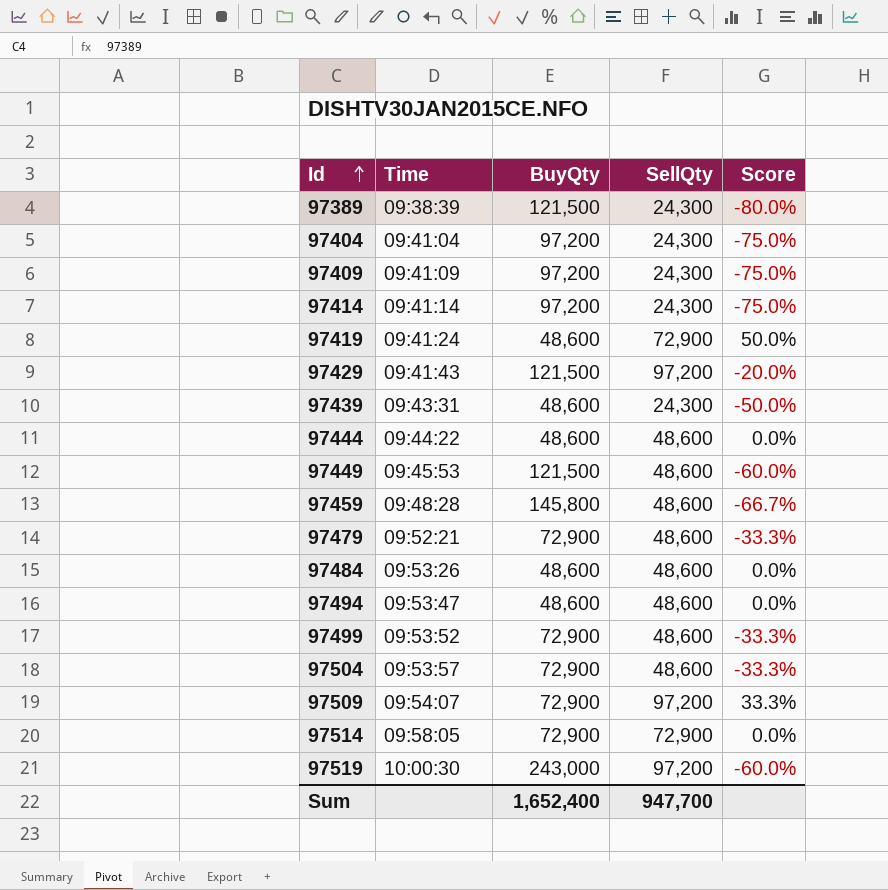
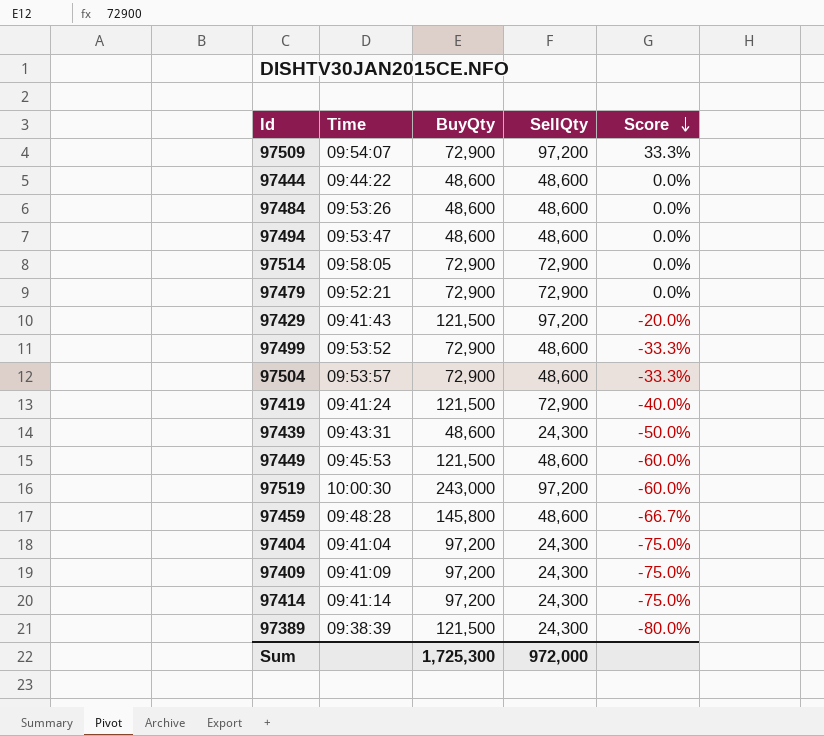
row order: Id ascending -> Score descending
97479 | SellQty: 48,600 -> 72,900
97479 | Score: -33.3% -> 0.0%
97419 | BuyQty: 48,600 -> 121,500
97419 | Score: 50.0% -> -40.0%
Sum | BuyQty: 1,652,400 -> 1,725,300
Sum | SellQty: 947,700 -> 972,000

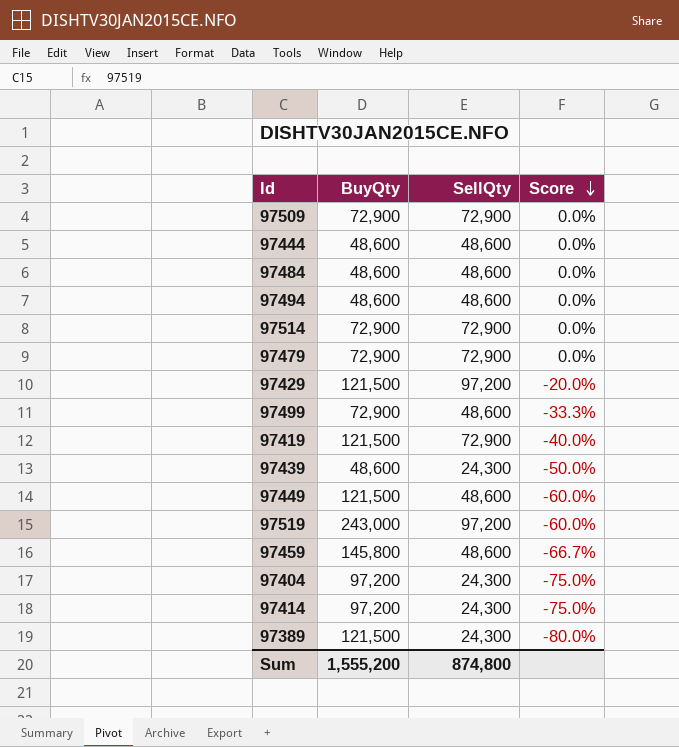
column Time | position: 2 -> none
row 97504: 09:53:57 | 72,900 | 48,600 | -33.3% -> none
row 97409: 09:41:09 | 97,200 | 24,300 | -75.0% -> none
97509 | SellQty: 97,200 -> 72,900
97509 | Score: 33.3% -> 0.0%
Sum | BuyQty: 1,725,300 -> 1,555,200
Sum | SellQty: 972,000 -> 874,800

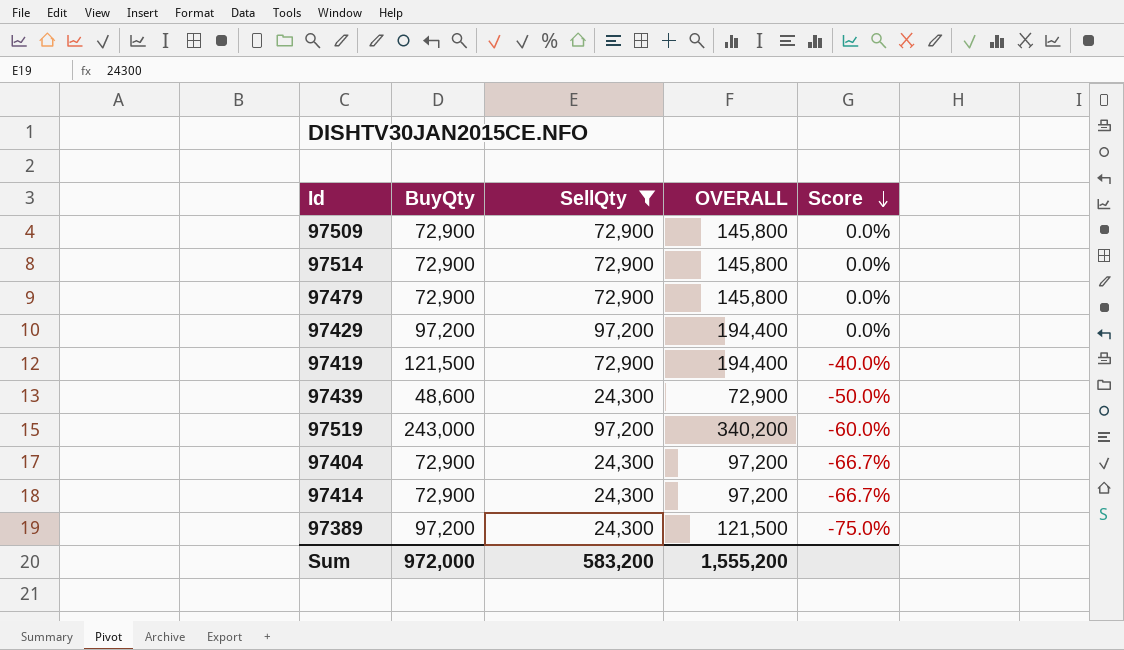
filter: none -> SellQty != 48,600
column OVERALL | formula: none -> [BuyQty] + [SellQty]
97429 | BuyQty: 121,500 -> 97,200
97429 | Score: -20.0% -> 0.0%
97404 | BuyQty: 97,200 -> 72,900
97404 | Score: -75.0% -> -66.7%
97414 | BuyQty: 97,200 -> 72,900
97414 | Score: -75.0% -> -66.7%
97389 | BuyQty: 121,500 -> 97,200
97389 | Score: -80.0% -> -75.0%
Sum | BuyQty: 1,555,200 -> 972,000
Sum | SellQty: 874,800 -> 583,200

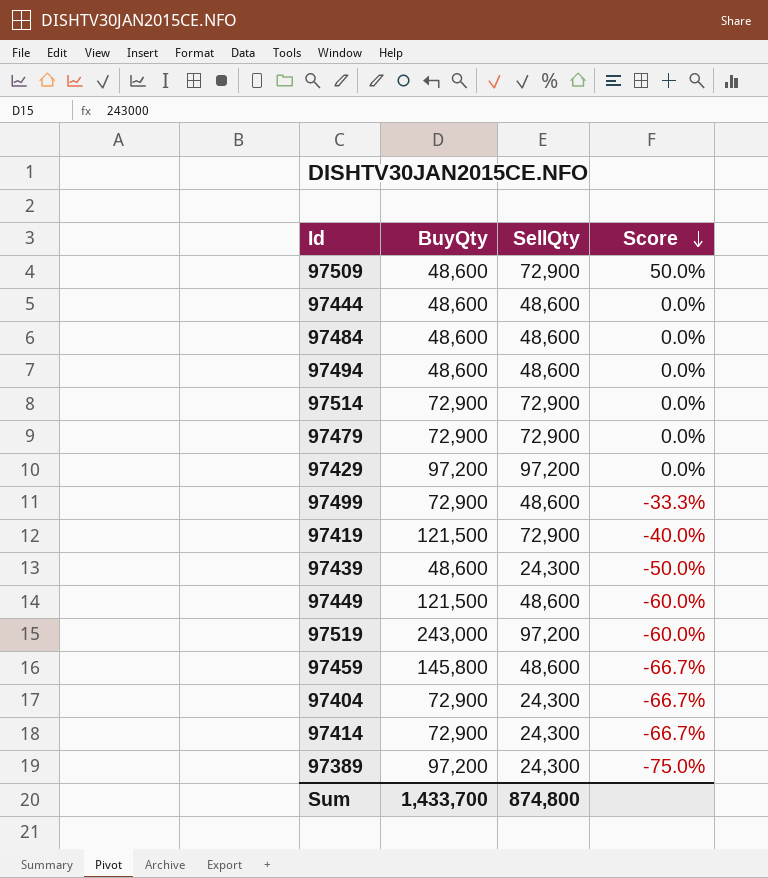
filter: SellQty != 48,600 -> none
column OVERALL | formula: [BuyQty] + [SellQty] -> none
97509 | BuyQty: 72,900 -> 48,600
97509 | Score: 0.0% -> 50.0%
Sum | BuyQty: 972,000 -> 1,433,700
Sum | SellQty: 583,200 -> 874,800

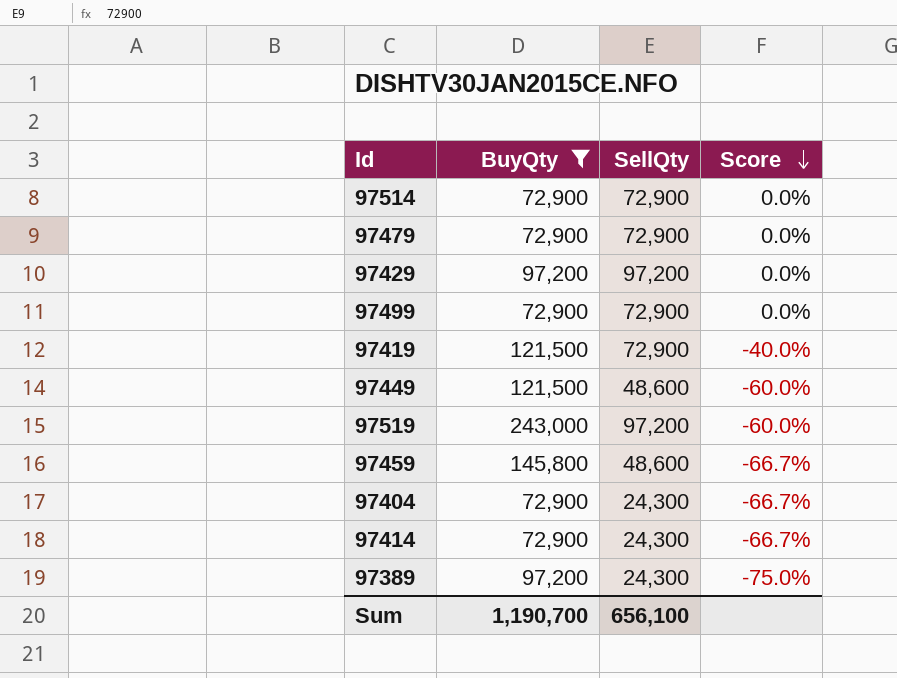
filter: none -> BuyQty != 48,600
97499 | SellQty: 48,600 -> 72,900
97499 | Score: -33.3% -> 0.0%
Sum | BuyQty: 1,433,700 -> 1,190,700
Sum | SellQty: 874,800 -> 656,100

